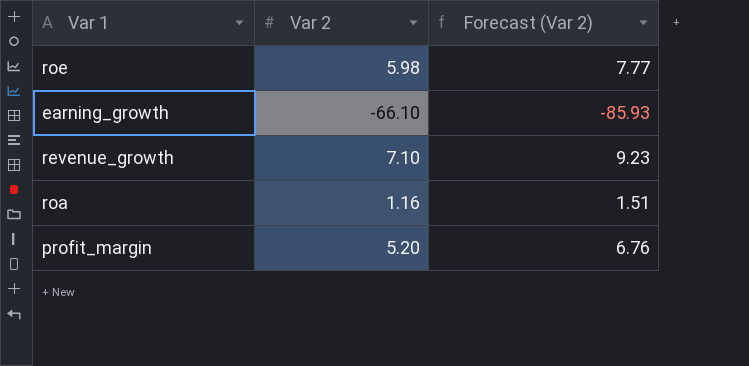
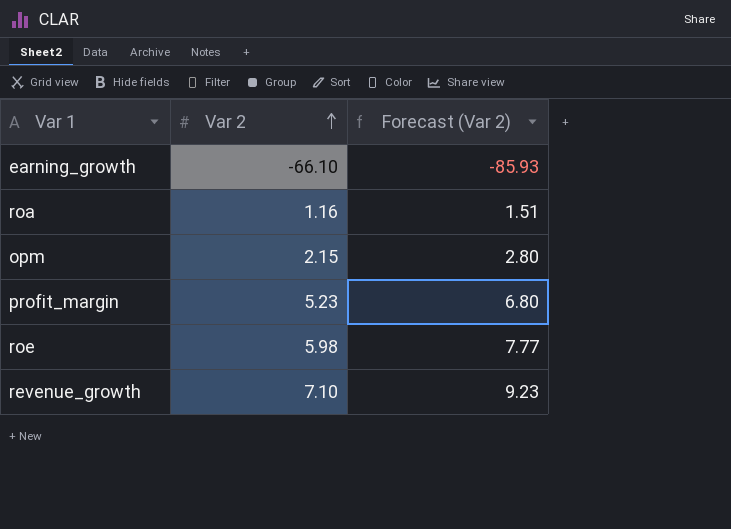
row order: none -> Var 2 ascending
row opm: none -> 2.15 | 2.80
profit_margin | Var 2: 5.20 -> 5.23
profit_margin | Forecast (Var 2): 6.76 -> 6.80

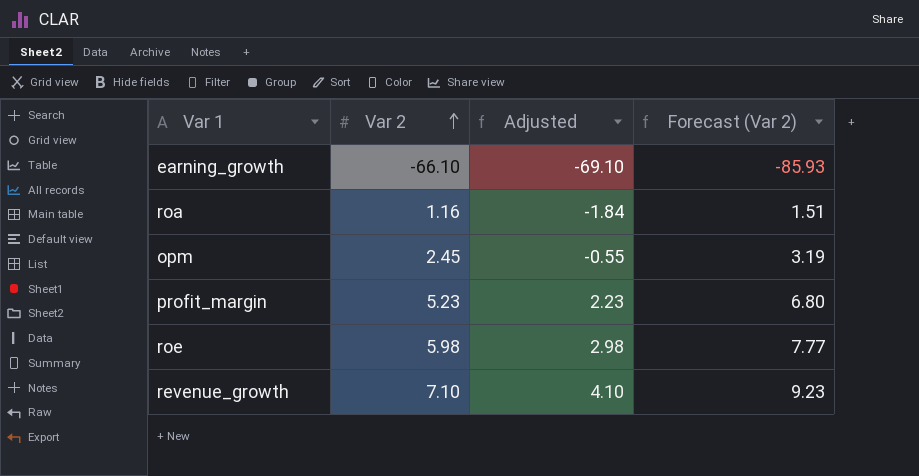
column Adjusted | formula: none -> [Var 2] - 3
opm | Var 2: 2.15 -> 2.45
opm | Forecast (Var 2): 2.80 -> 3.19

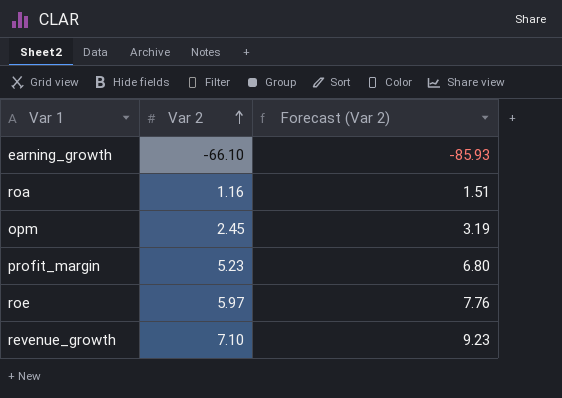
column Adjusted | formula: [Var 2] - 3 -> none
roe | Var 2: 5.98 -> 5.97
roe | Forecast (Var 2): 7.77 -> 7.76

